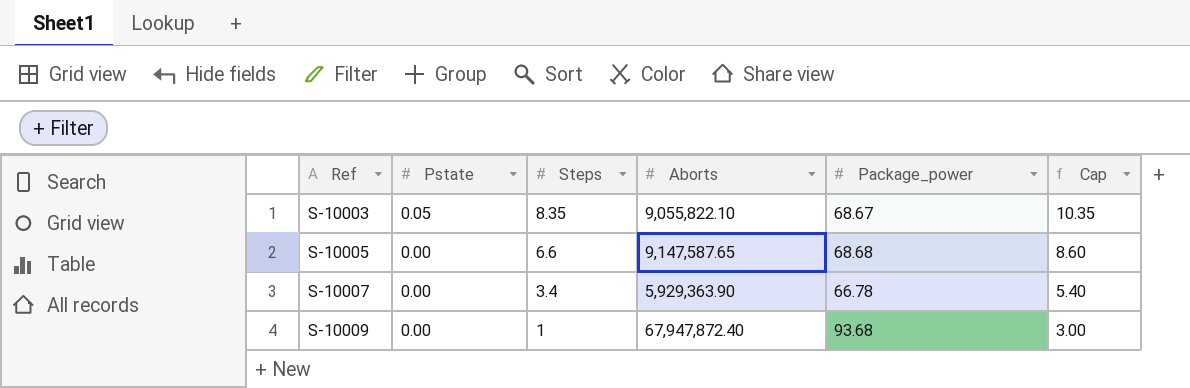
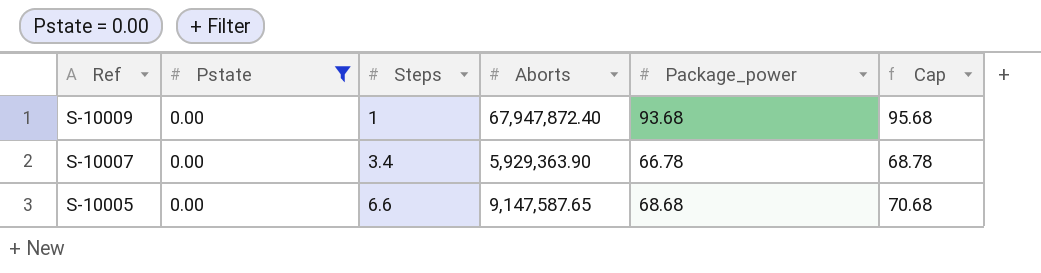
filter: none -> Pstate = 0.00
row order: Ref ascending -> Ref descending
column Cap | formula: [Steps] + 2 -> [Package_power] + 2

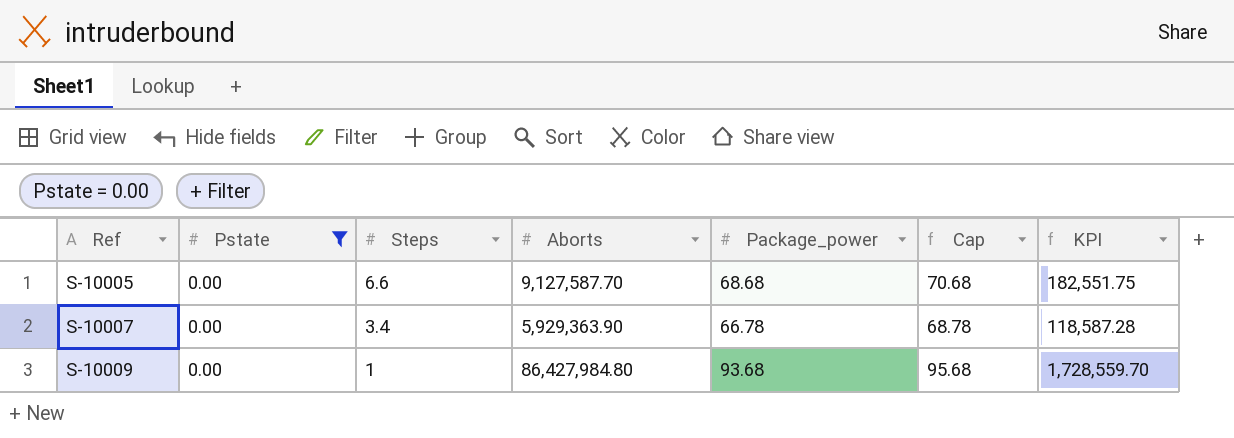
row order: Ref descending -> Ref ascending
column KPI | formula: none -> [Aborts] * 0.02
S-10005 | Aborts: 9,147,587.65 -> 9,127,587.70
S-10009 | Aborts: 67,947,872.40 -> 86,427,984.80

